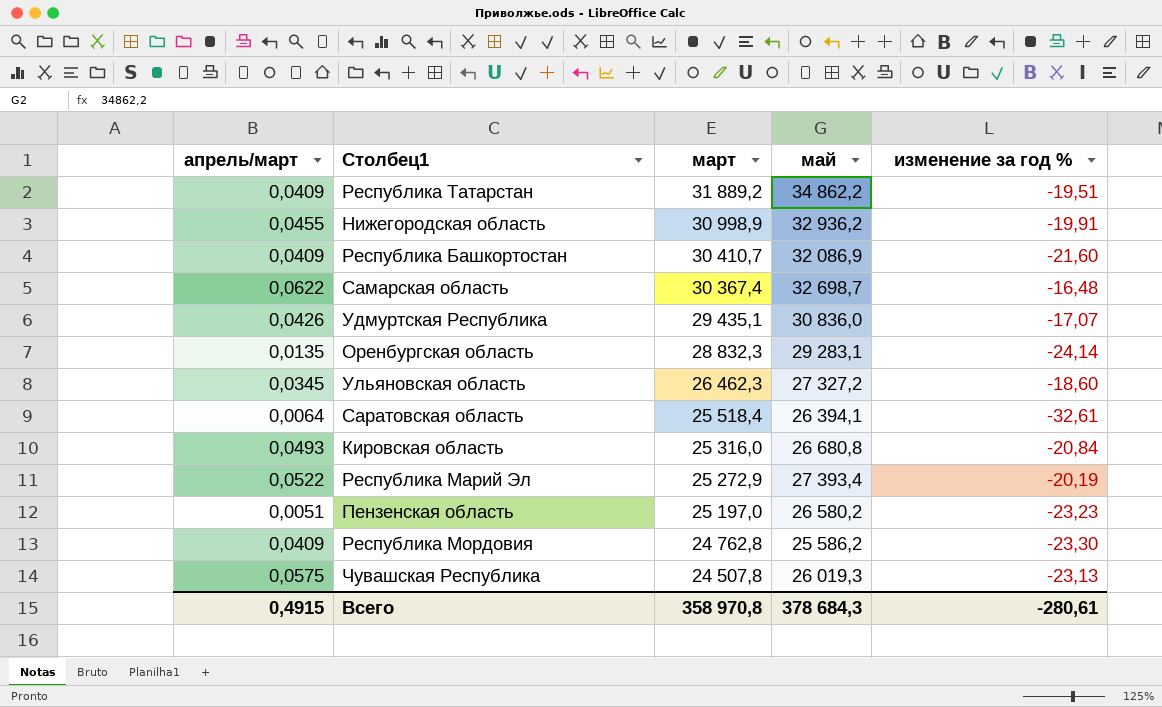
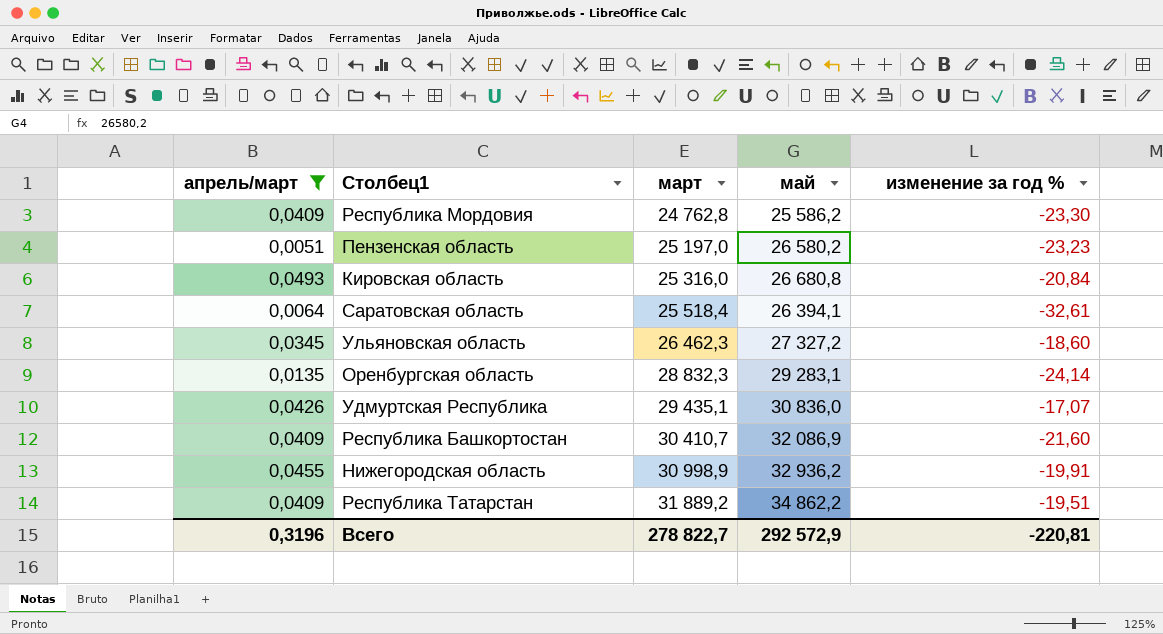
filter: none -> апрель/март <= 0,0493
row order: март descending -> март ascending
Всего | апрель/март: 0,4915 -> 0,3196
Всего | март: 358 970,8 -> 278 822,7
Всего | май: 378 684,3 -> 292 572,9
Всего | изменение за год %: -280,61 -> -220,81

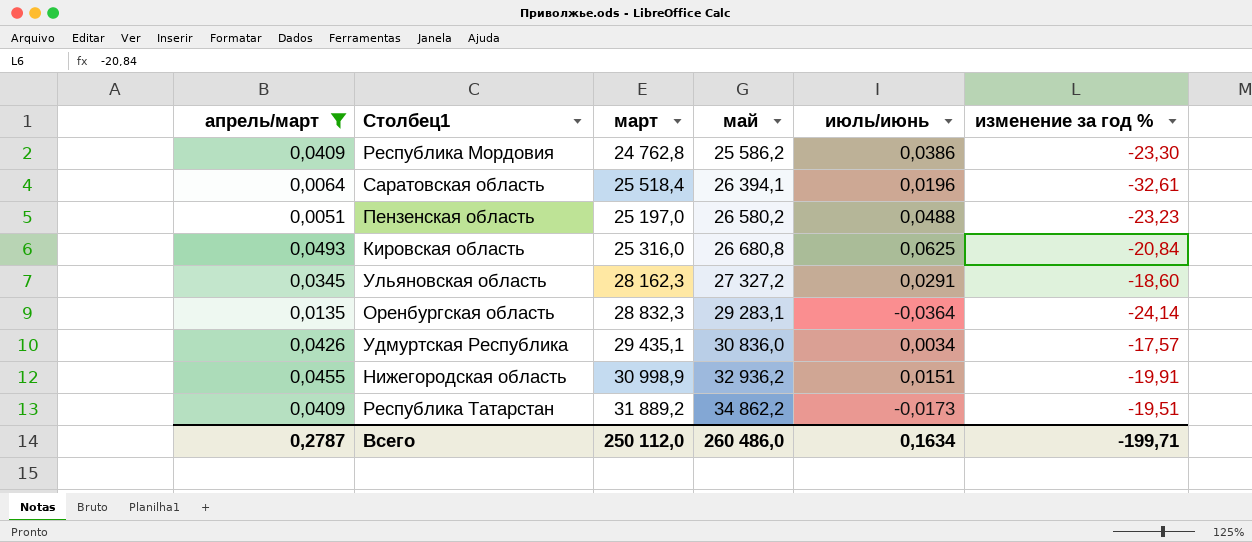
row order: март ascending -> май ascending
column июль/июнь | position: none -> 5
row Республика Башкортостан: 0,0409 | 30 410,7 | 32 086,9 | -21,60 -> none
Ульяновская область | март: 26 462,3 -> 28 162,3
Удмуртская Республика | изменение за год %: -17,07 -> -17,57
Всего | апрель/март: 0,3196 -> 0,2787
Всего | март: 278 822,7 -> 250 112,0
Всего | май: 292 572,9 -> 260 486,0
Всего | изменение за год %: -220,81 -> -199,71

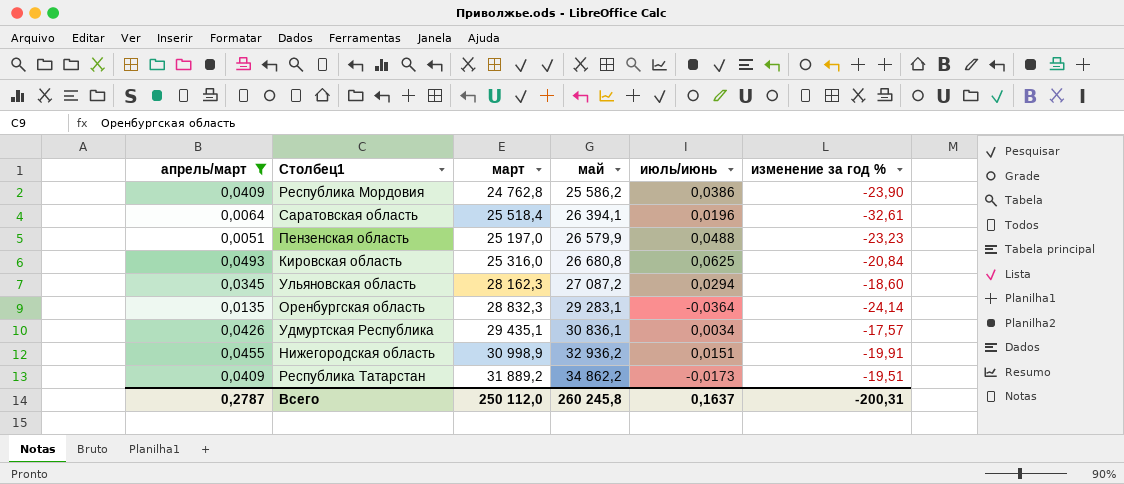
Республика Мордовия | изменение за год %: -23,30 -> -23,90
Пензенская область | май: 26 580,2 -> 26 579,9
Ульяновская область | май: 27 327,2 -> 27 087,2
Ульяновская область | июль/июнь: 0,0291 -> 0,0294
Удмуртская Республика | май: 30 836,0 -> 30 836,1
Всего | май: 260 486,0 -> 260 245,8
Всего | июль/июнь: 0,1634 -> 0,1637
Всего | изменение за год %: -199,71 -> -200,31

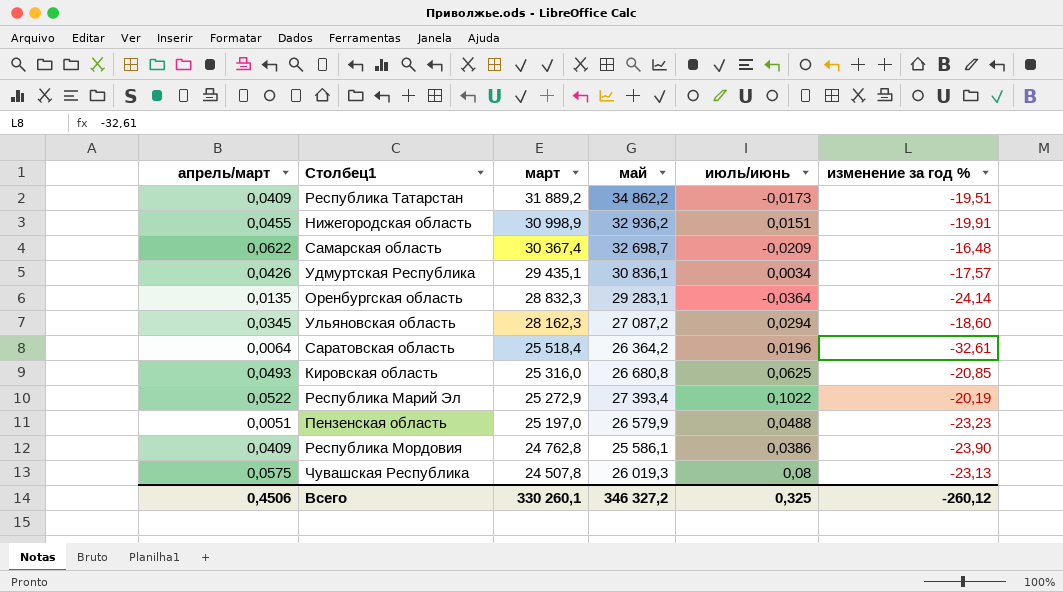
filter: апрель/март <= 0,0493 -> none
row order: май ascending -> март descending
Саратовская область | май: 26 394,1 -> 26 364,2
Кировская область | изменение за год %: -20,84 -> -20,85
Республика Мордовия | май: 25 586,2 -> 25 586,1
Всего | апрель/март: 0,2787 -> 0,4506
Всего | март: 250 112,0 -> 330 260,1
Всего | май: 260 245,8 -> 346 327,2
Всего | июль/июнь: 0,1637 -> 0,325
Всего | изменение за год %: -200,31 -> -260,12

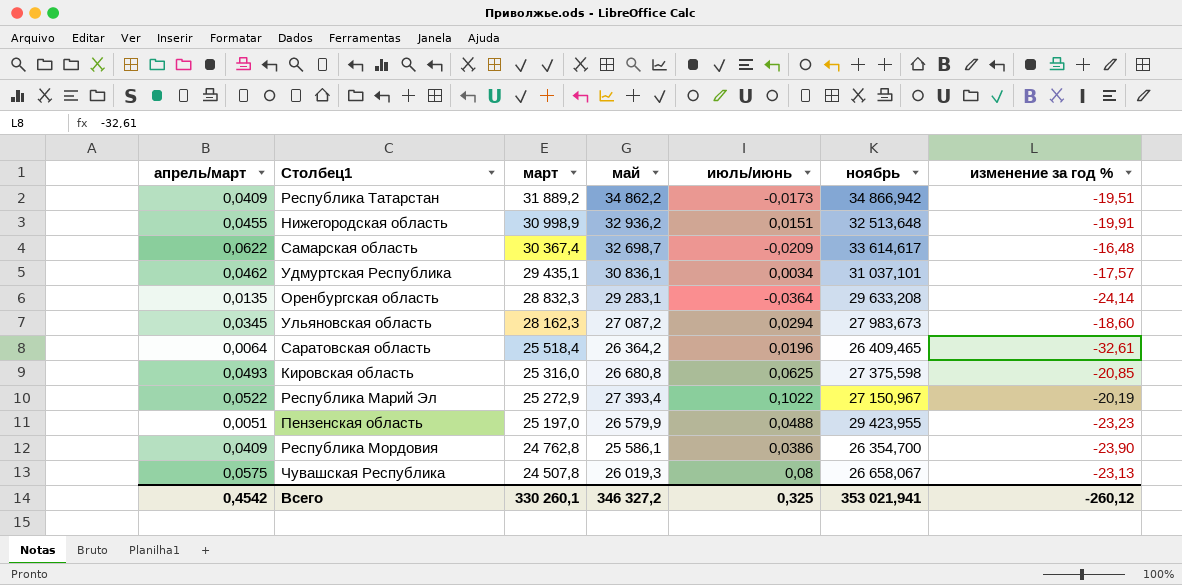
column ноябрь | position: none -> 6
Удмуртская Республика | апрель/март: 0,0426 -> 0,0462
Всего | апрель/март: 0,4506 -> 0,4542

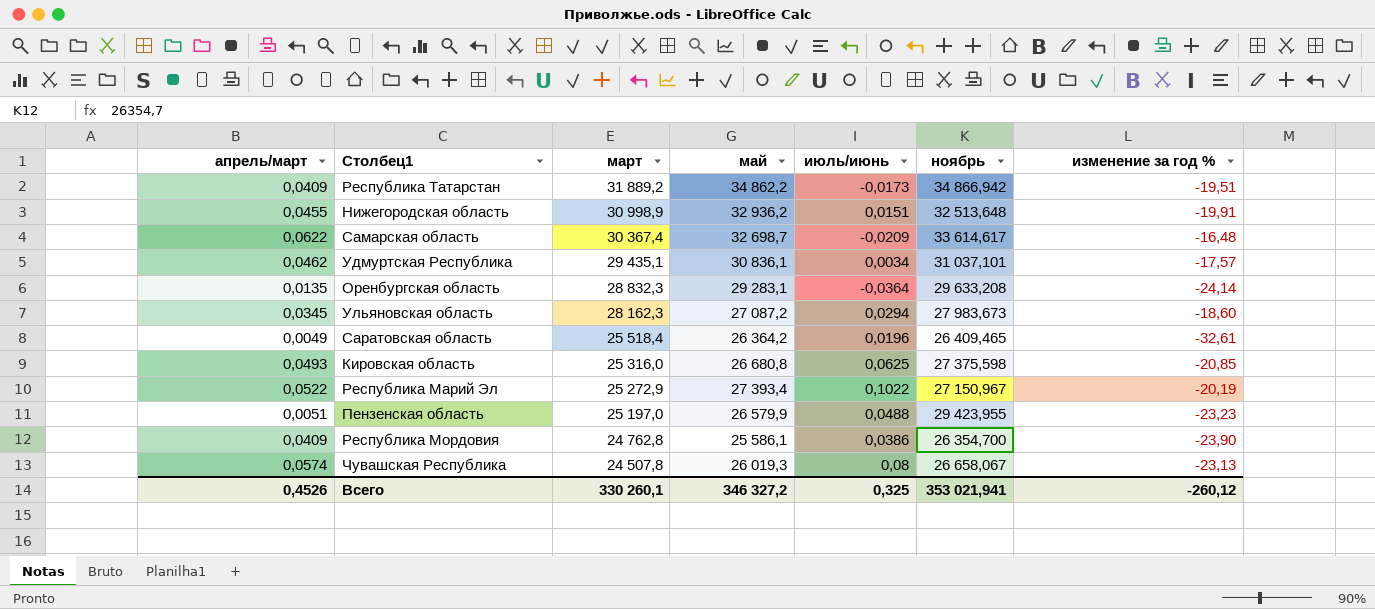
Саратовская область | апрель/март: 0,0064 -> 0,0049
Чувашская Республика | апрель/март: 0,0575 -> 0,0574
Всего | апрель/март: 0,4542 -> 0,4526

